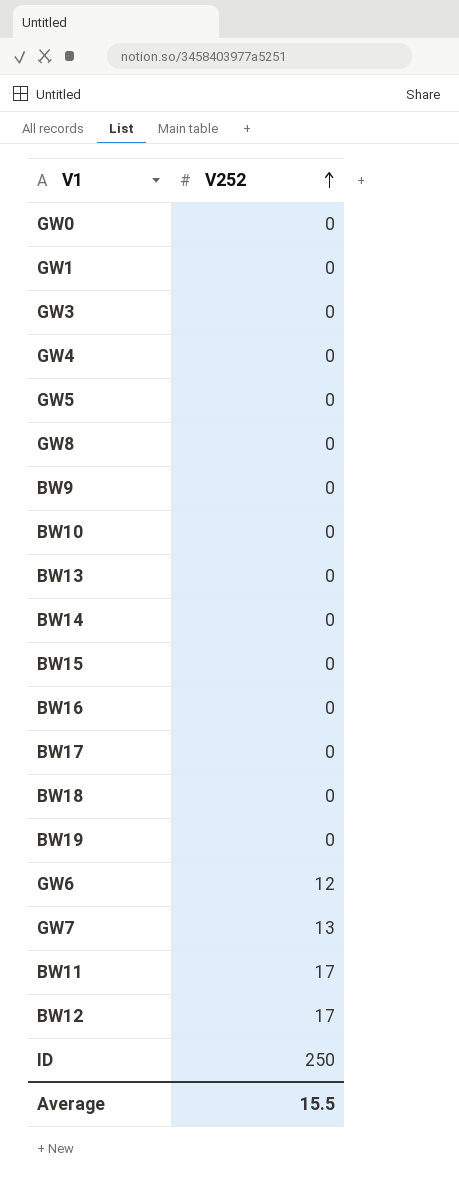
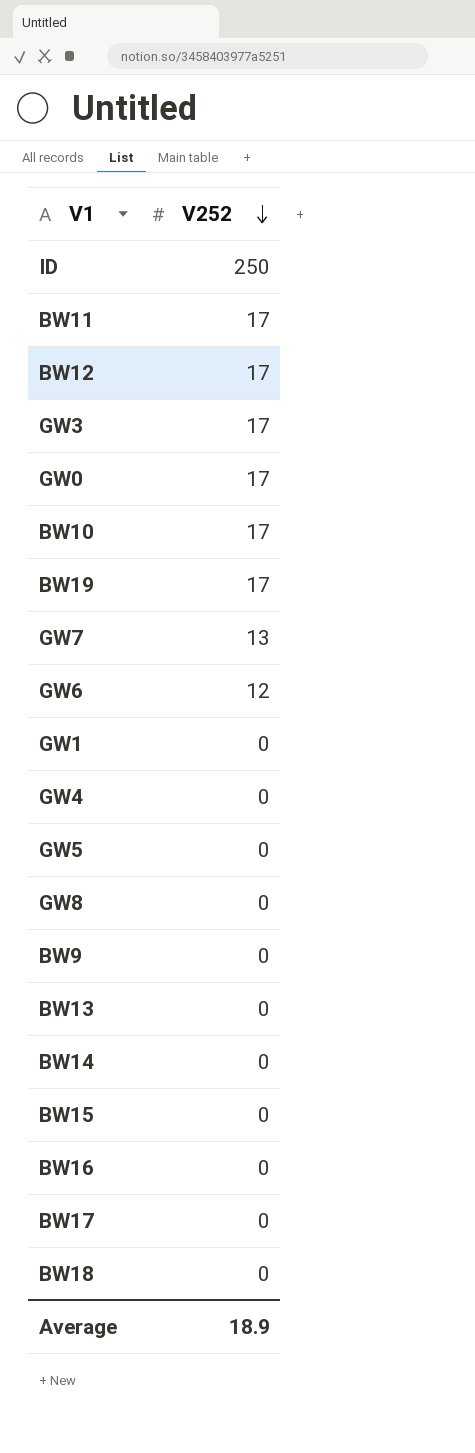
row order: V252 ascending -> V252 descending
GW3 | V252: 0 -> 17
GW0 | V252: 0 -> 17
BW10 | V252: 0 -> 17
BW19 | V252: 0 -> 17
Average | V252: 15.5 -> 18.9

